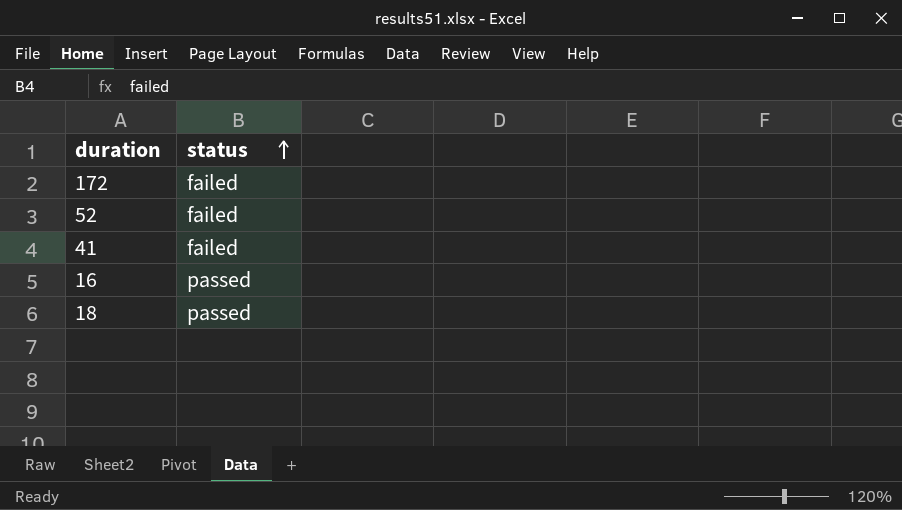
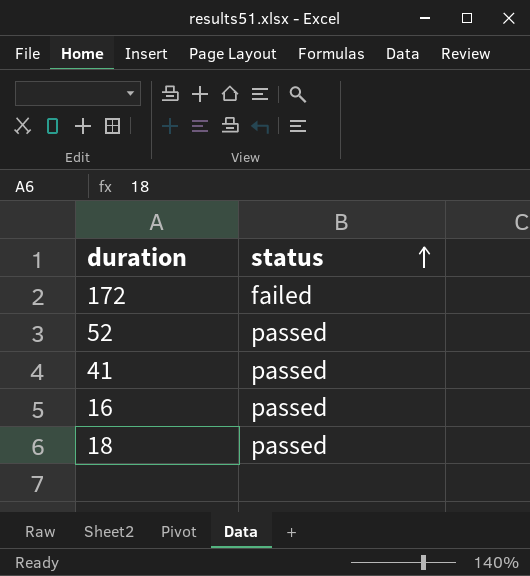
52 | status: failed -> passed
41 | status: failed -> passed

